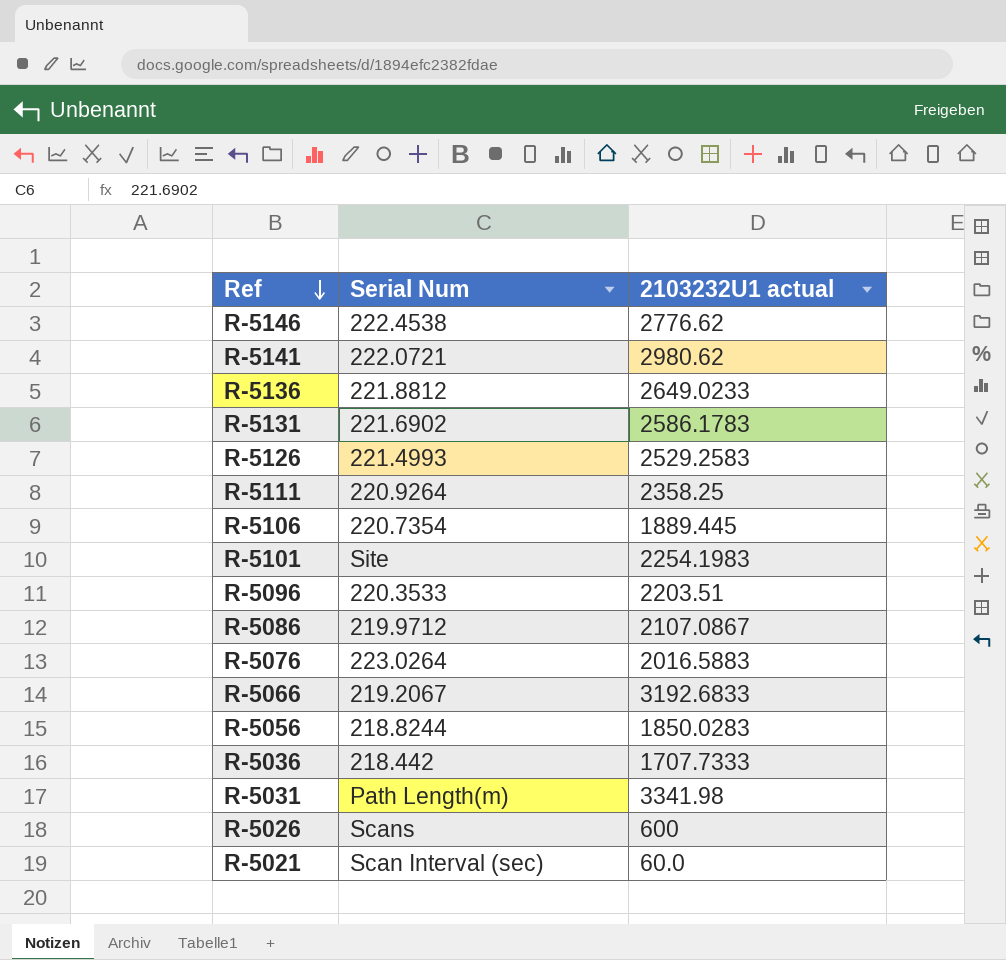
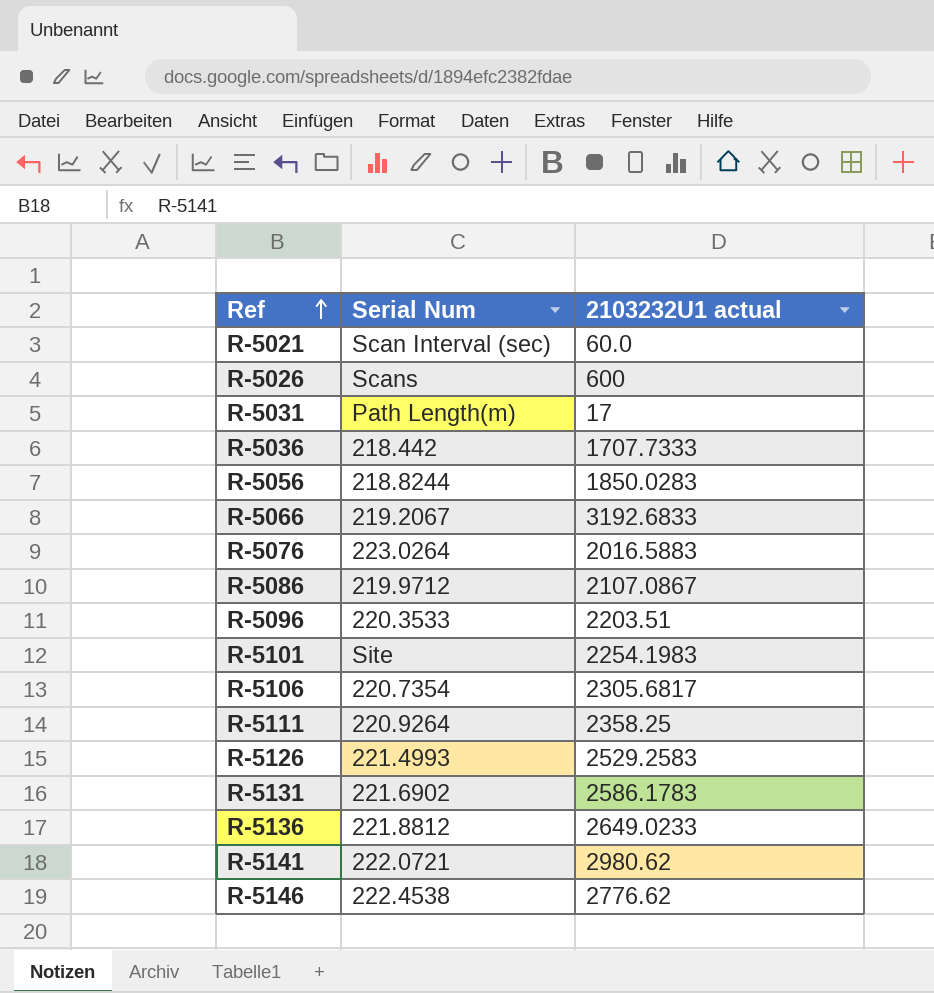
row order: Ref descending -> Ref ascending
R-5031 | 2103232U1 actual: 3341.98 -> 17
R-5106 | 2103232U1 actual: 1889.445 -> 2305.6817

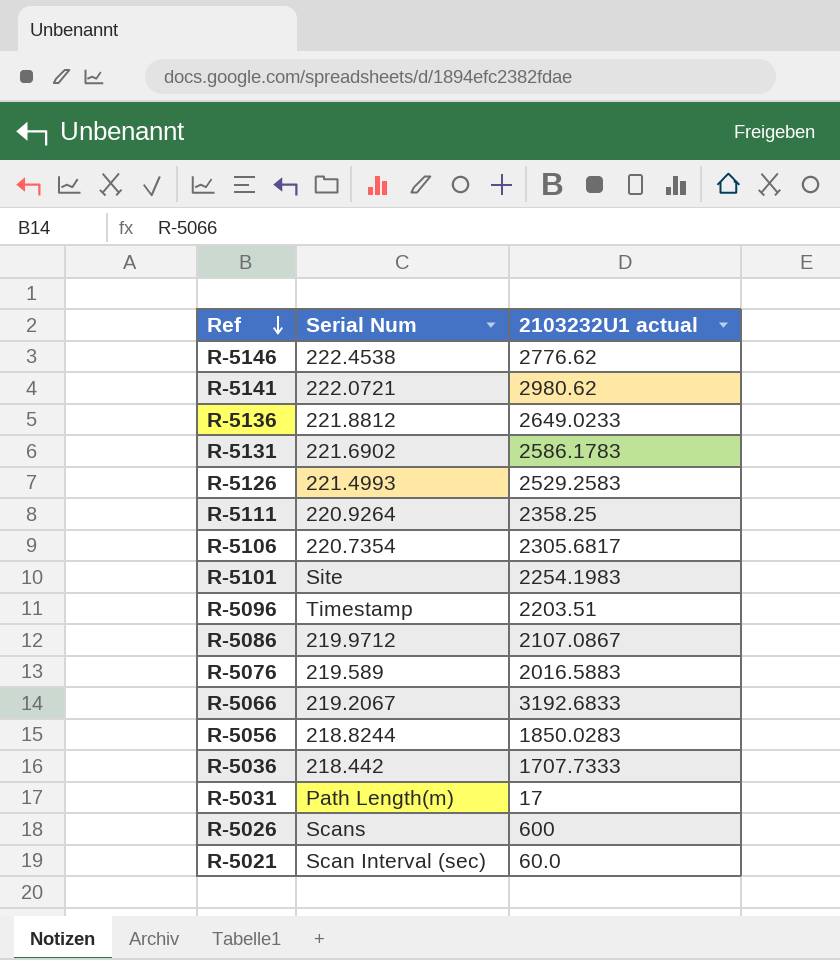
row order: Ref ascending -> Ref descending
R-5096 | Serial Num: 220.3533 -> Timestamp
R-5076 | Serial Num: 223.0264 -> 219.589

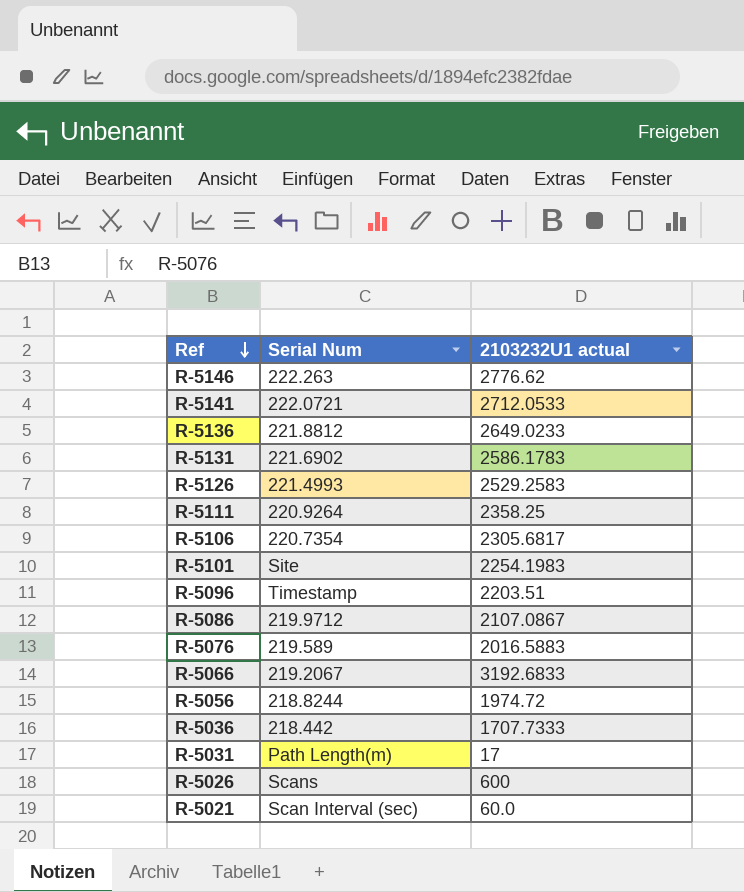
R-5146 | Serial Num: 222.4538 -> 222.263
R-5141 | 2103232U1 actual: 2980.62 -> 2712.0533
R-5056 | 2103232U1 actual: 1850.0283 -> 1974.72

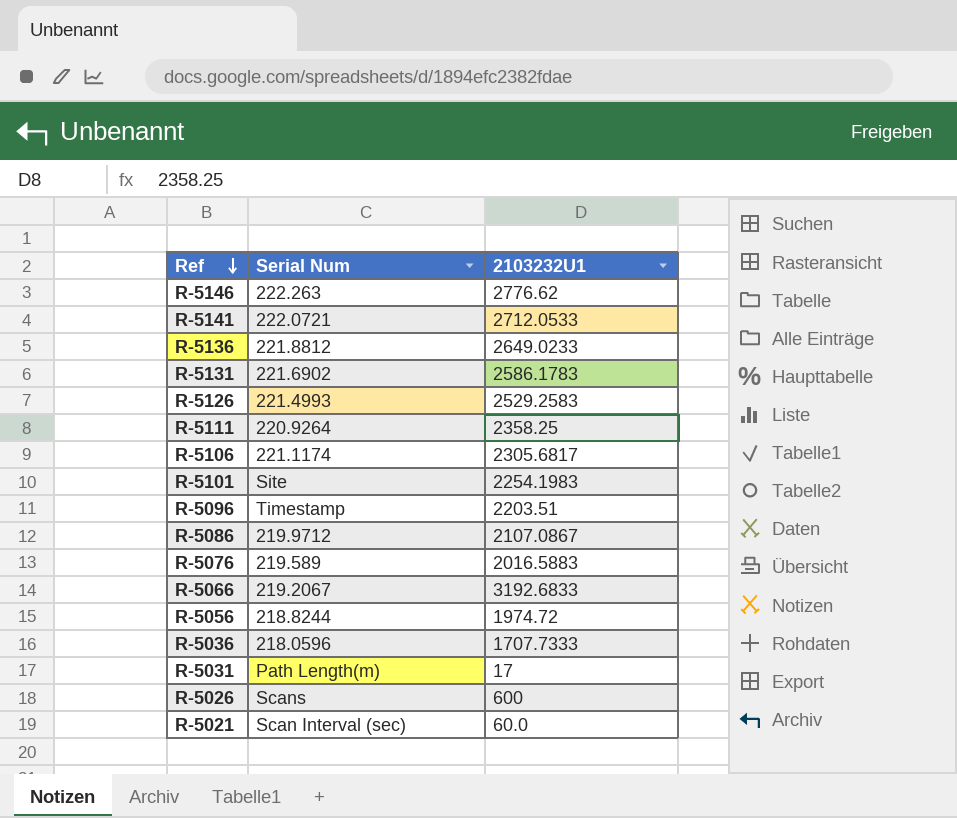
column name: 2103232U1 actual -> 2103232U1
R-5106 | Serial Num: 220.7354 -> 221.1174
R-5036 | Serial Num: 218.442 -> 218.0596

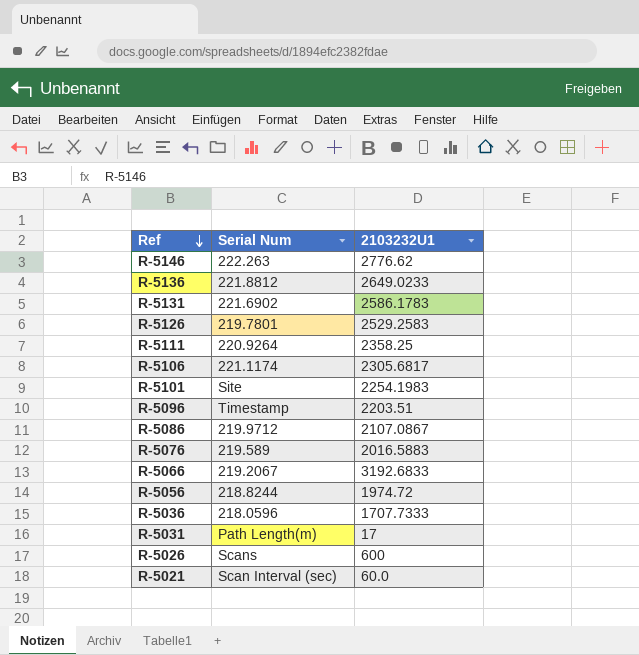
row R-5141: 222.0721 | 2712.0533 -> none
R-5126 | Serial Num: 221.4993 -> 219.7801

